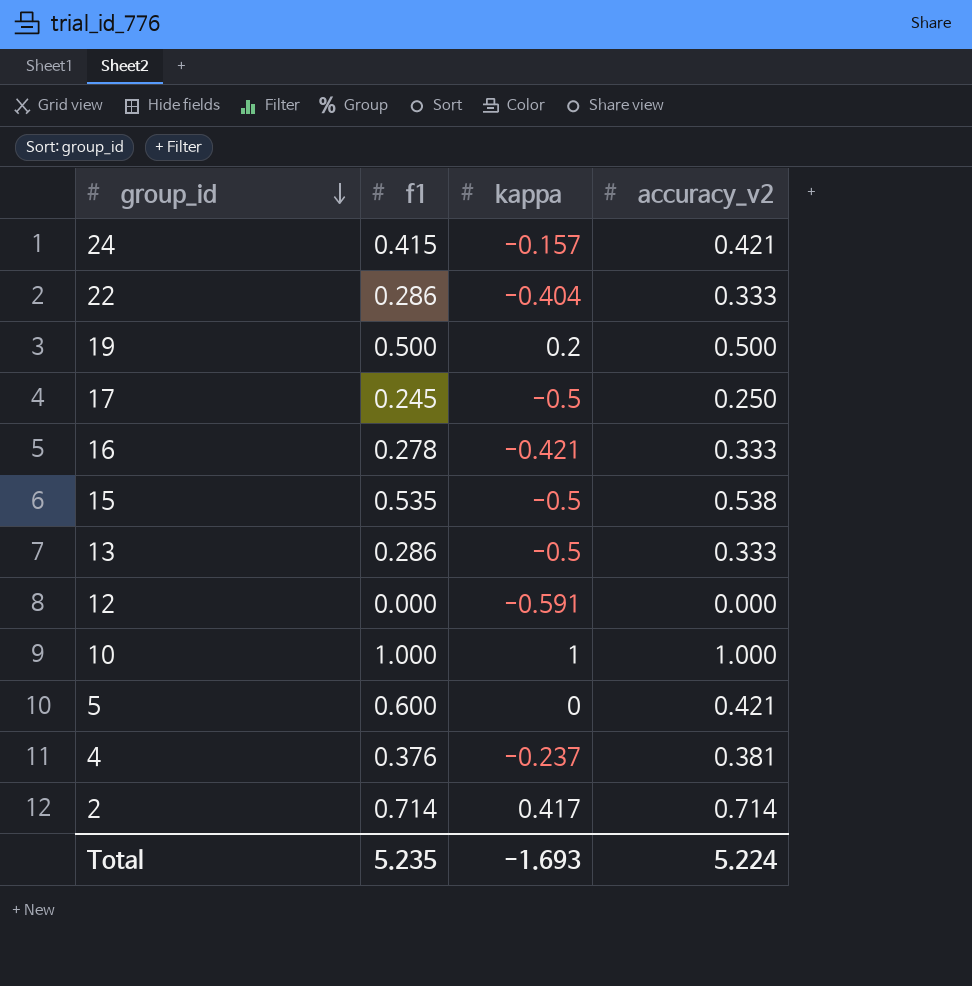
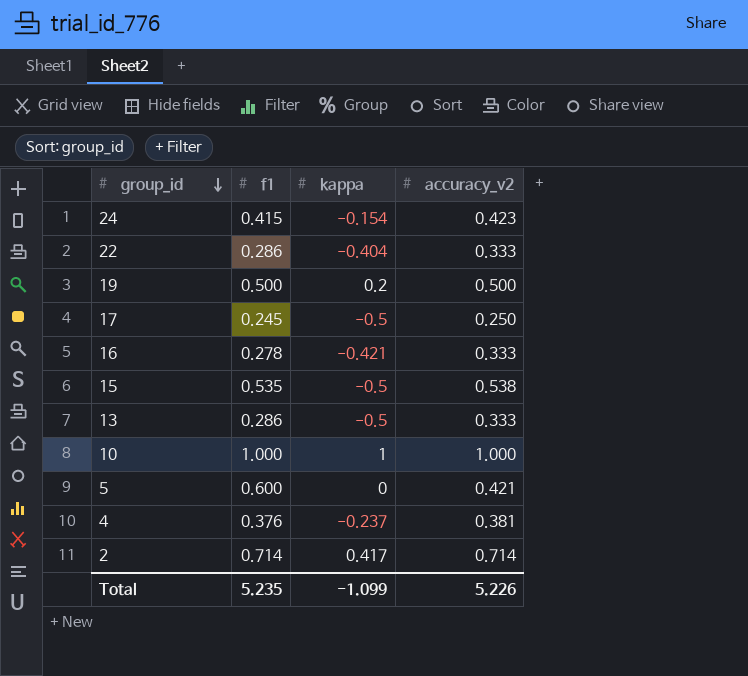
row 12: 0.000 | -0.591 | 0.000 -> none
24 | kappa: -0.157 -> -0.154
24 | accuracy_v2: 0.421 -> 0.423
Total | kappa: -1.693 -> -1.099
Total | accuracy_v2: 5.224 -> 5.226

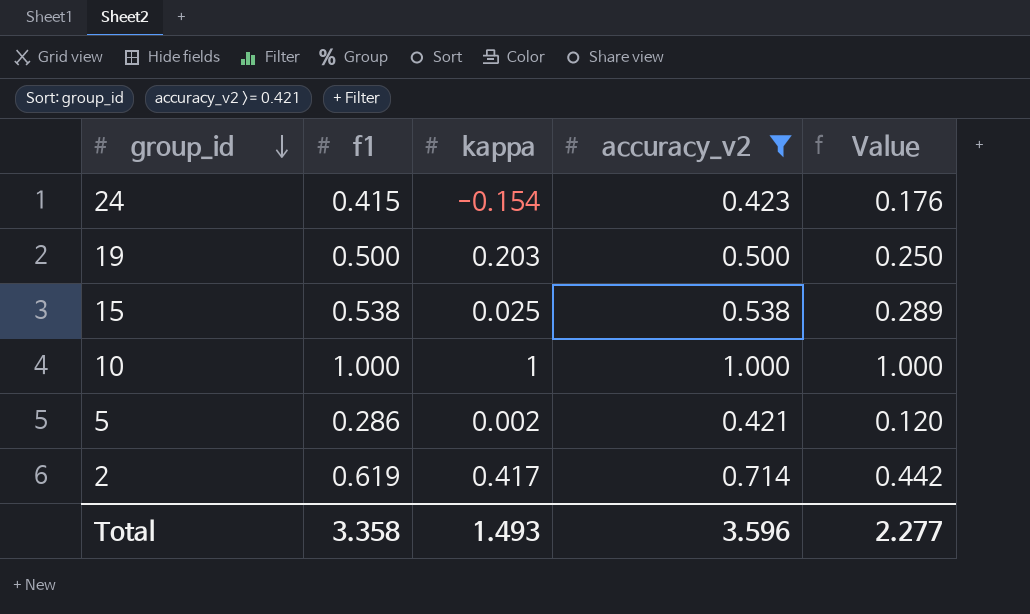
filter: none -> accuracy_v2 >= 0.421
column Value | formula: none -> [f1] * [accuracy_v2]
19 | kappa: 0.2 -> 0.203
15 | f1: 0.535 -> 0.538
15 | kappa: -0.5 -> 0.025
5 | f1: 0.600 -> 0.286
5 | kappa: 0 -> 0.002
2 | f1: 0.714 -> 0.619
Total | f1: 5.235 -> 3.358
Total | kappa: -1.099 -> 1.493
Total | accuracy_v2: 5.226 -> 3.596

